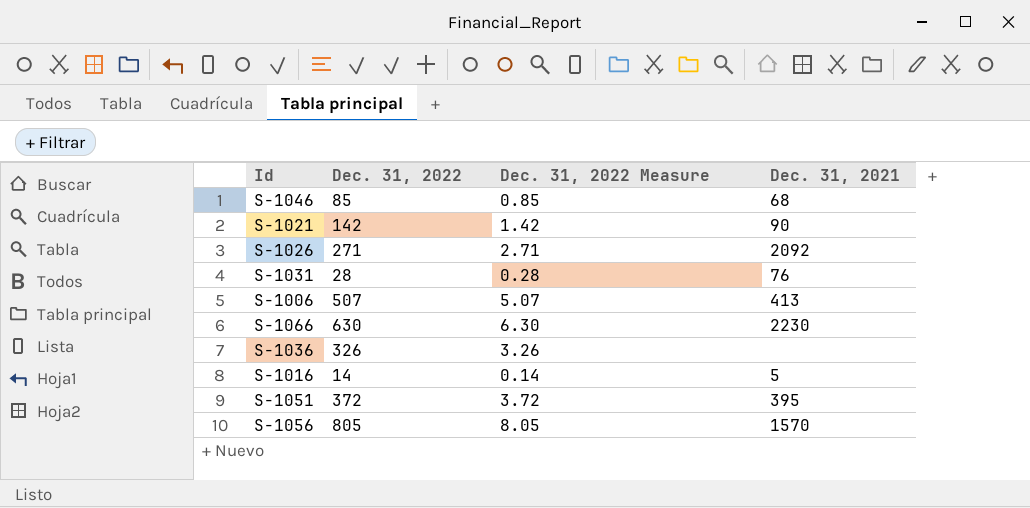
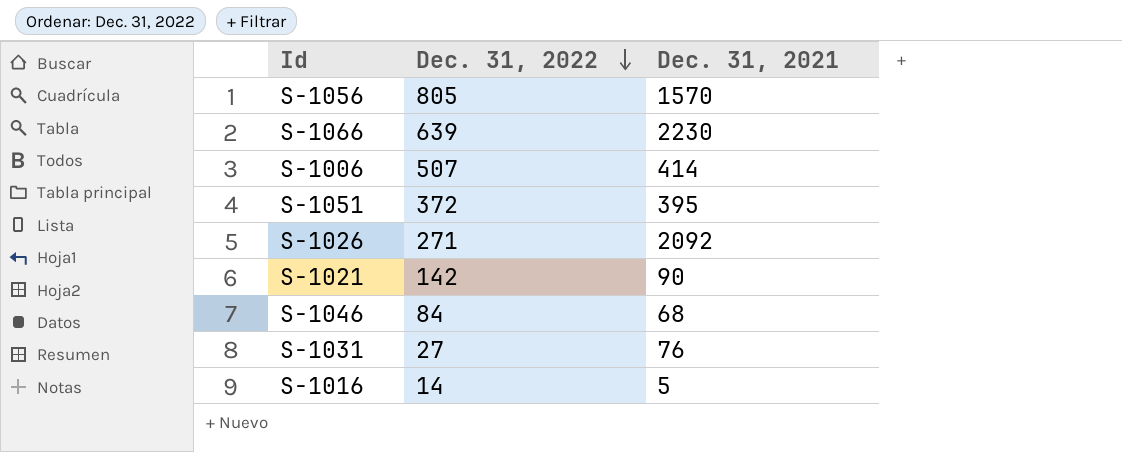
row order: none -> Dec. 31, 2022 descending
column Dec. 31, 2022 Measure | formula: [Dec. 31, 2022] * 0.01 -> none
row S-1036: 326 | 3.26 | none -> none
S-1066 | Dec. 31, 2022: 630 -> 639
S-1006 | Dec. 31, 2021: 413 -> 414
S-1046 | Dec. 31, 2022: 85 -> 84
S-1031 | Dec. 31, 2022: 28 -> 27

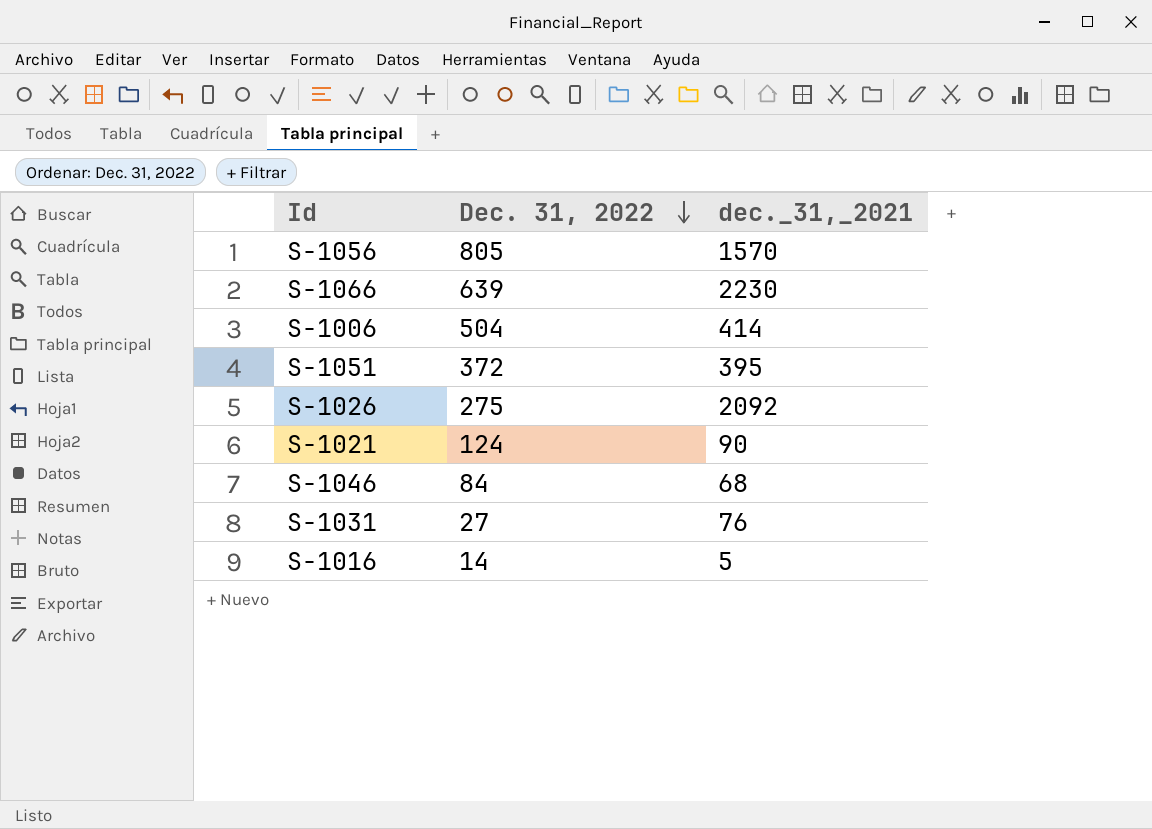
column name: Dec. 31, 2021 -> dec._31,_2021
S-1006 | Dec. 31, 2022: 507 -> 504
S-1026 | Dec. 31, 2022: 271 -> 275
S-1021 | Dec. 31, 2022: 142 -> 124

